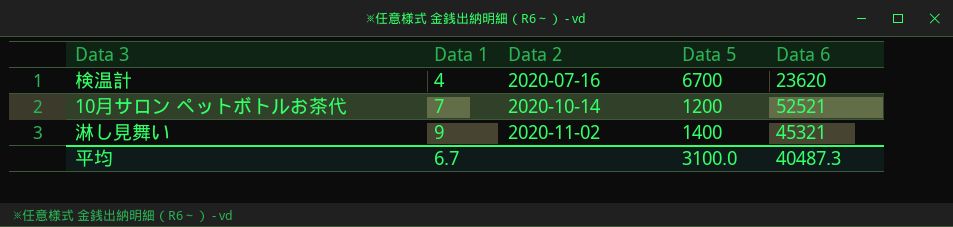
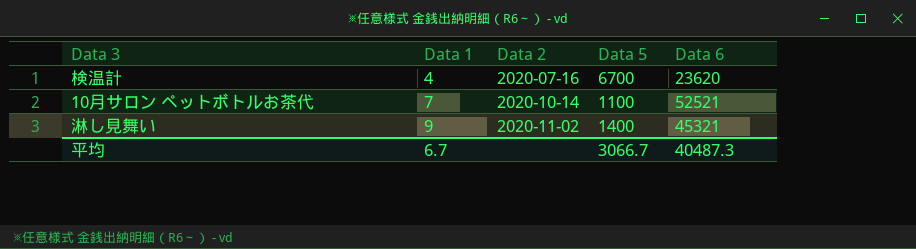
10月サロン ペットボトルお茶代 | Data 5: 1200 -> 1100
平均 | Data 5: 3100.0 -> 3066.7

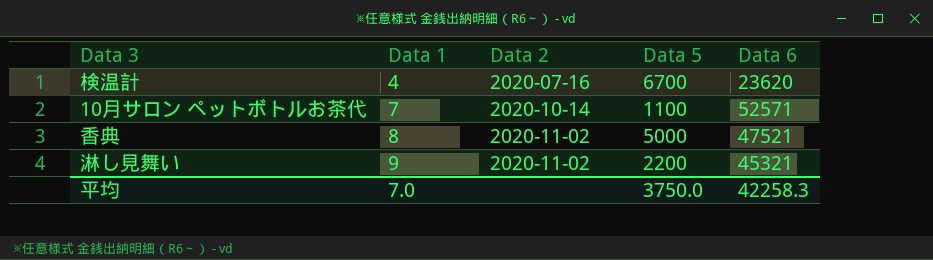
10月サロン ペットボトルお茶代 | Data 6: 52521 -> 52571
row 香典: none -> 8 | 2020-11-02 | 5000 | 47521
淋し見舞い | Data 5: 1400 -> 2200
平均 | Data 1: 6.7 -> 7.0
平均 | Data 5: 3066.7 -> 3750.0
平均 | Data 6: 40487.3 -> 42258.3

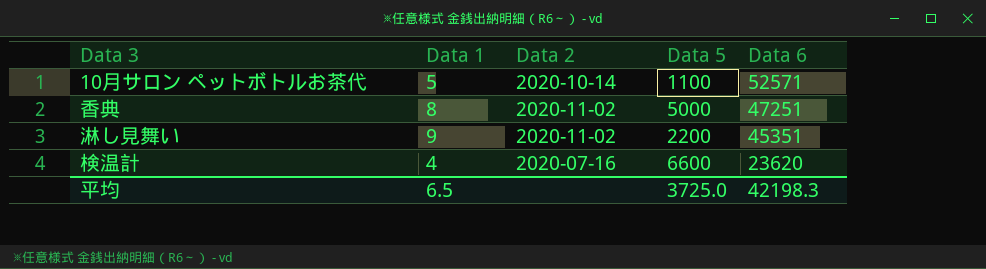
row order: Data 1 ascending -> Data 6 descending
10月サロン ペットボトルお茶代 | Data 1: 7 -> 5
香典 | Data 6: 47521 -> 47251
淋し見舞い | Data 6: 45321 -> 45351
検温計 | Data 5: 6700 -> 6600
平均 | Data 1: 7.0 -> 6.5
平均 | Data 5: 3750.0 -> 3725.0
平均 | Data 6: 42258.3 -> 42198.3

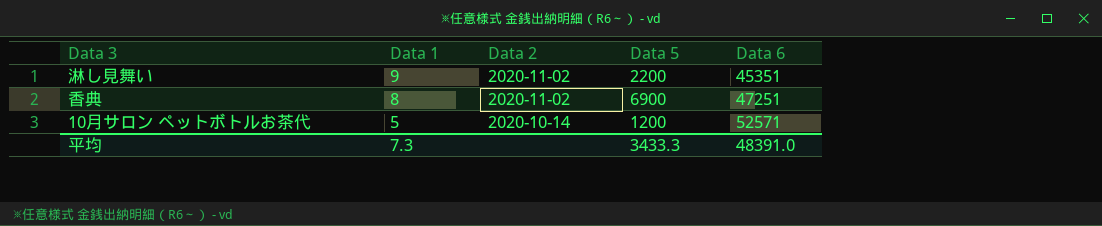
row order: Data 6 descending -> Data 1 descending
row 検温計: 4 | 2020-07-16 | 6600 | 23620 -> none
香典 | Data 5: 5000 -> 6900
10月サロン ペットボトルお茶代 | Data 5: 1100 -> 1200
平均 | Data 1: 6.5 -> 7.3
平均 | Data 5: 3725.0 -> 3433.3
平均 | Data 6: 42198.3 -> 48391.0

